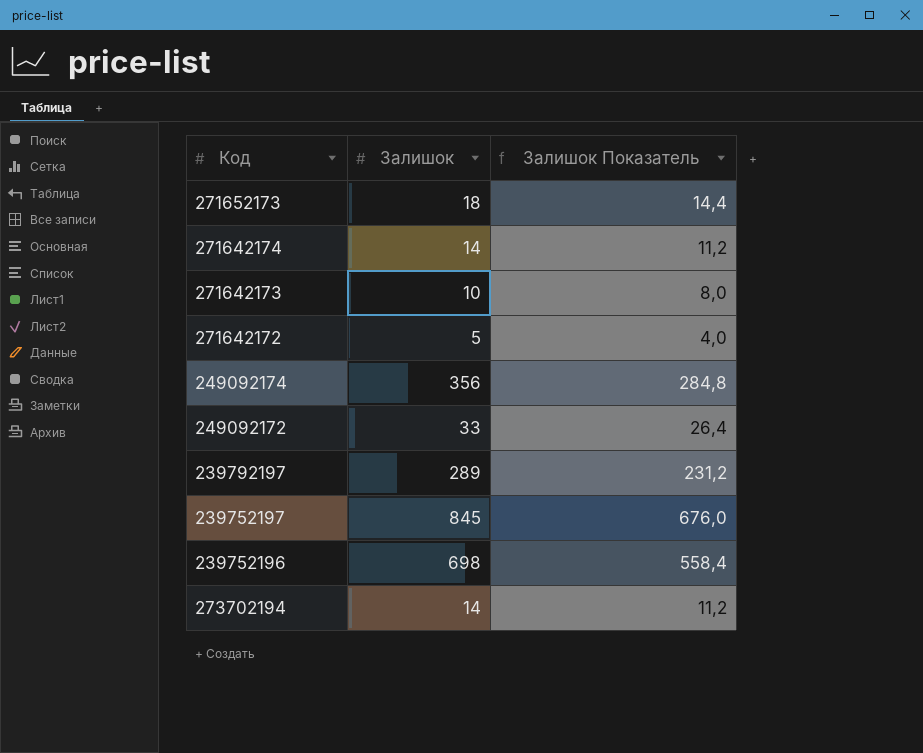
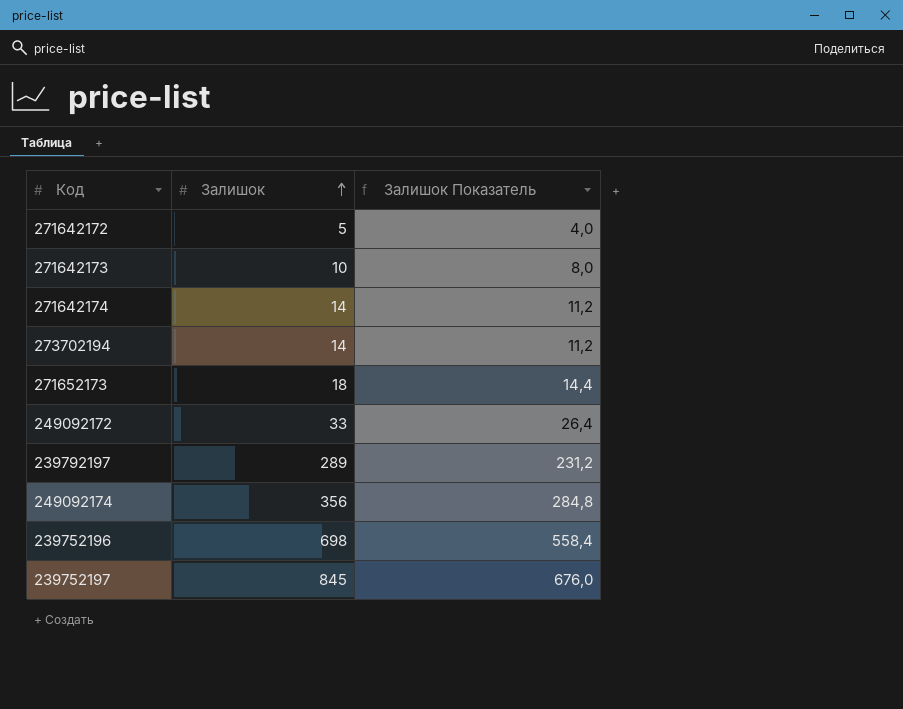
row order: none -> Залишок ascending

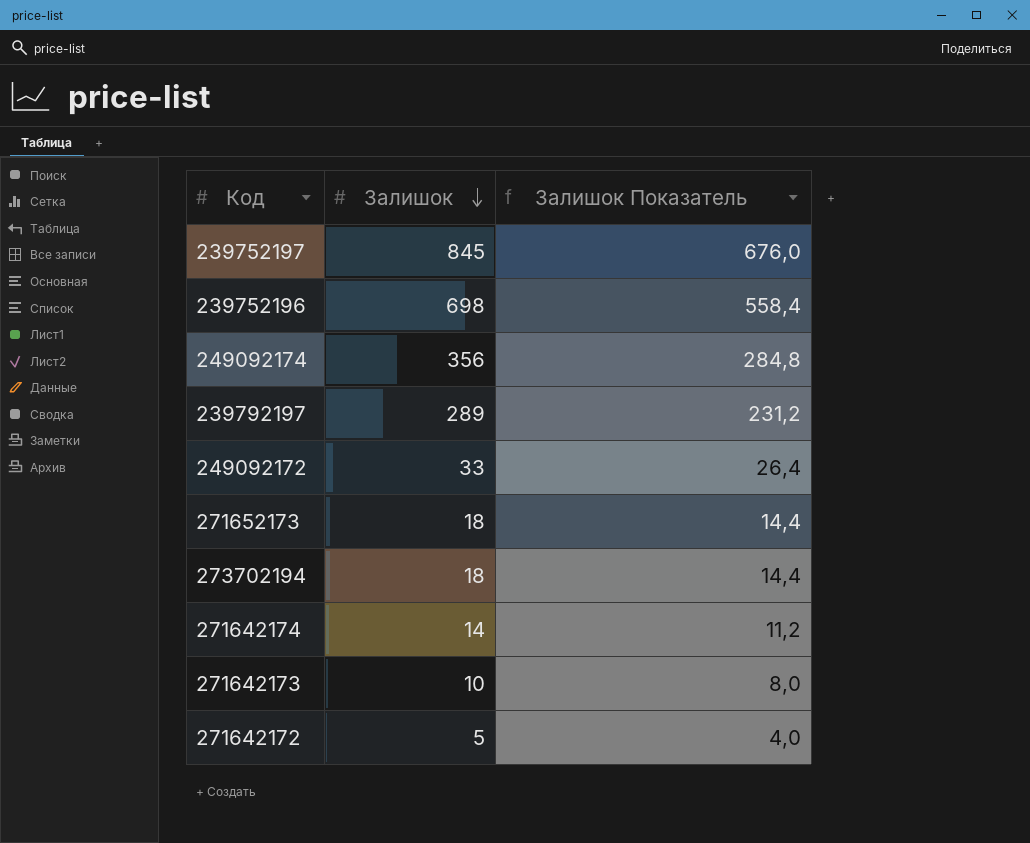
row order: Залишок ascending -> Залишок descending
273702194 | Залишок: 14 -> 18
273702194 | Залишок Показатель: 11,2 -> 14,4

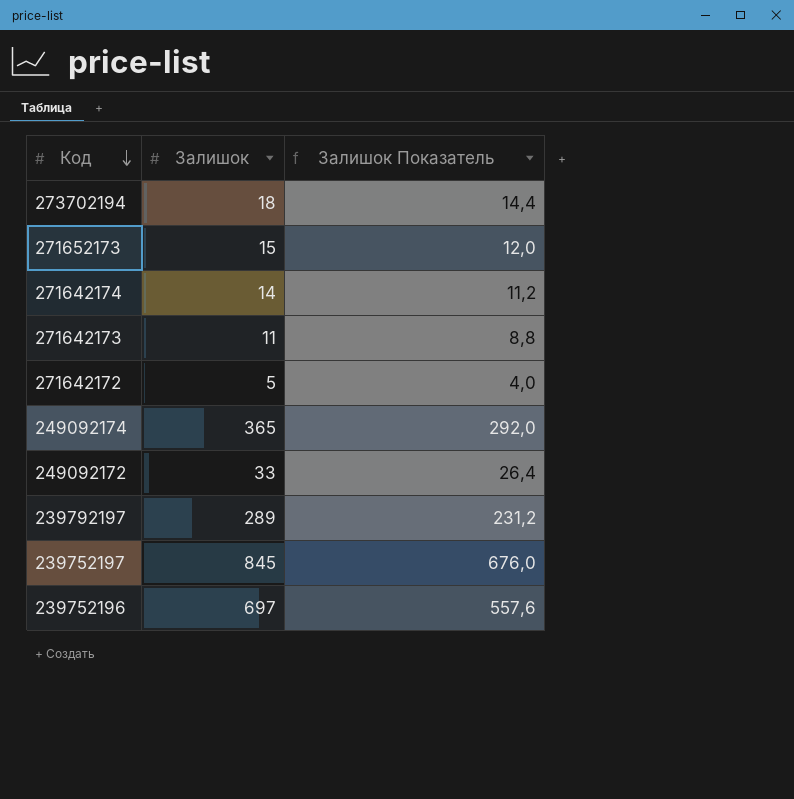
row order: Залишок descending -> Код descending
271652173 | Залишок: 18 -> 15
271652173 | Залишок Показатель: 14,4 -> 12,0
271642173 | Залишок: 10 -> 11
271642173 | Залишок Показатель: 8,0 -> 8,8
249092174 | Залишок: 356 -> 365
249092174 | Залишок Показатель: 284,8 -> 292,0
239752196 | Залишок: 698 -> 697
239752196 | Залишок Показатель: 558,4 -> 557,6

